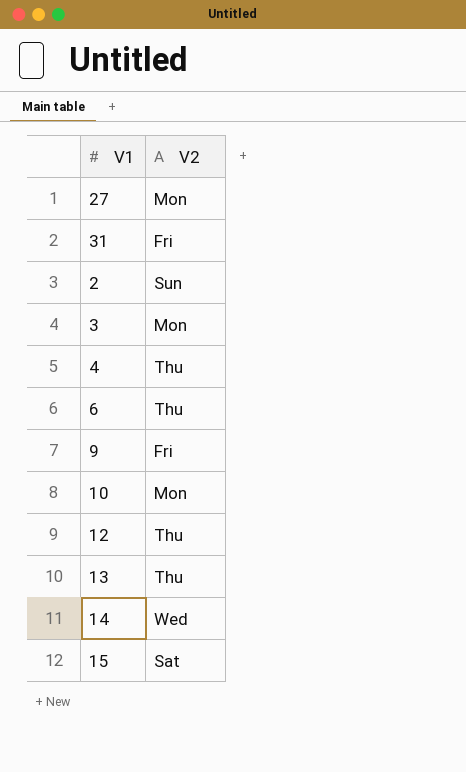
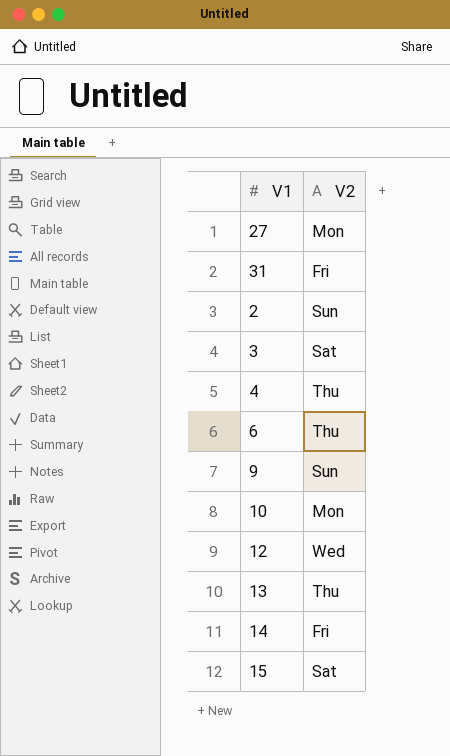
3 | V2: Mon -> Sat
9 | V2: Fri -> Sun
12 | V2: Thu -> Wed
14 | V2: Wed -> Fri

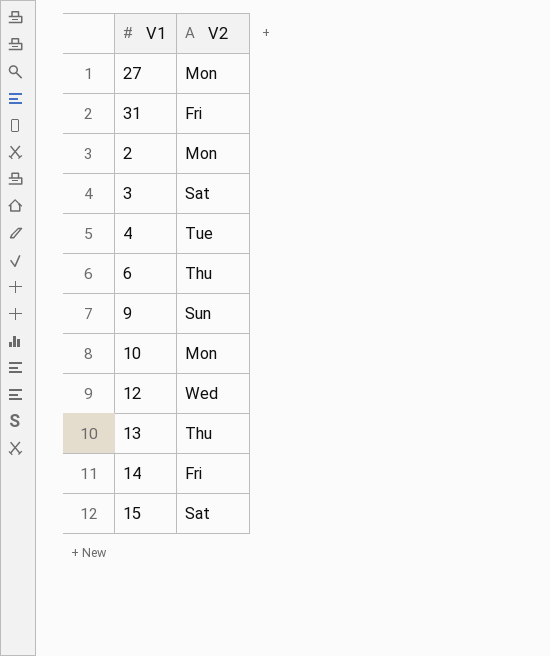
2 | V2: Sun -> Mon
4 | V2: Thu -> Tue

